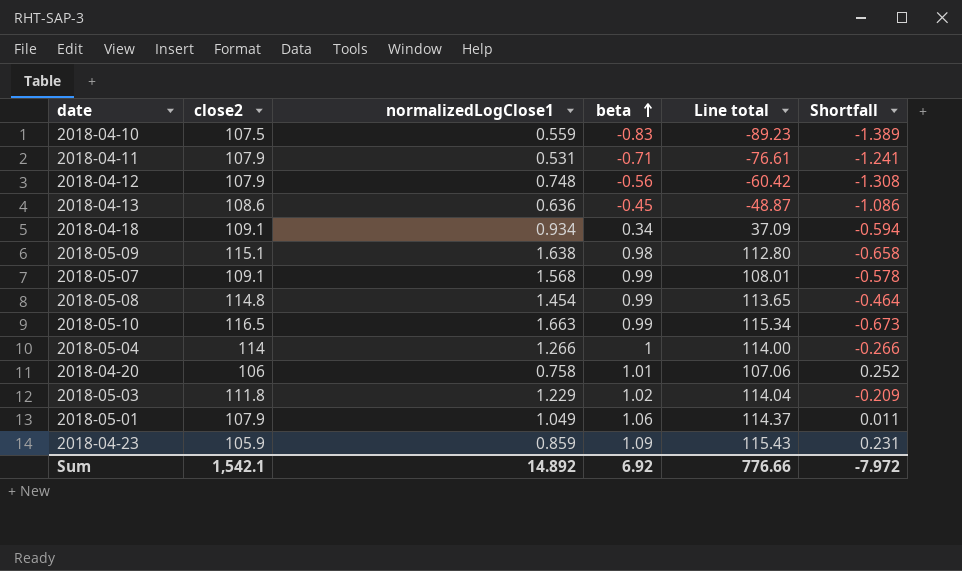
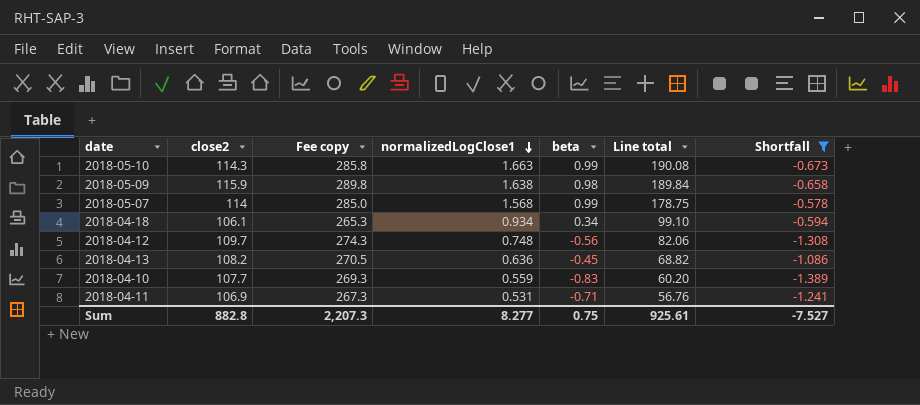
filter: none -> Shortfall <= -0.578
row order: beta ascending -> normalizedLogClose1 descending
column Fee copy | formula: none -> [close2] * 2.5
column Line total | formula: [close2] * [beta] -> [close2] * [normalizedLogClose1]
2018-05-10 | close2: 116.5 -> 114.3
2018-05-09 | close2: 115.1 -> 115.9
2018-05-07 | close2: 109.1 -> 114
2018-04-18 | close2: 109.1 -> 106.1
2018-04-12 | close2: 107.9 -> 109.7
2018-04-13 | close2: 108.6 -> 108.2
2018-04-10 | close2: 107.5 -> 107.7
2018-04-11 | close2: 107.9 -> 106.9
Sum | close2: 1,542.1 -> 882.8
Sum | normalizedLogClose1: 14.892 -> 8.277
Sum | beta: 6.92 -> 0.75
Sum | Line total: 776.66 -> 925.61
Sum | Shortfall: -7.972 -> -7.527

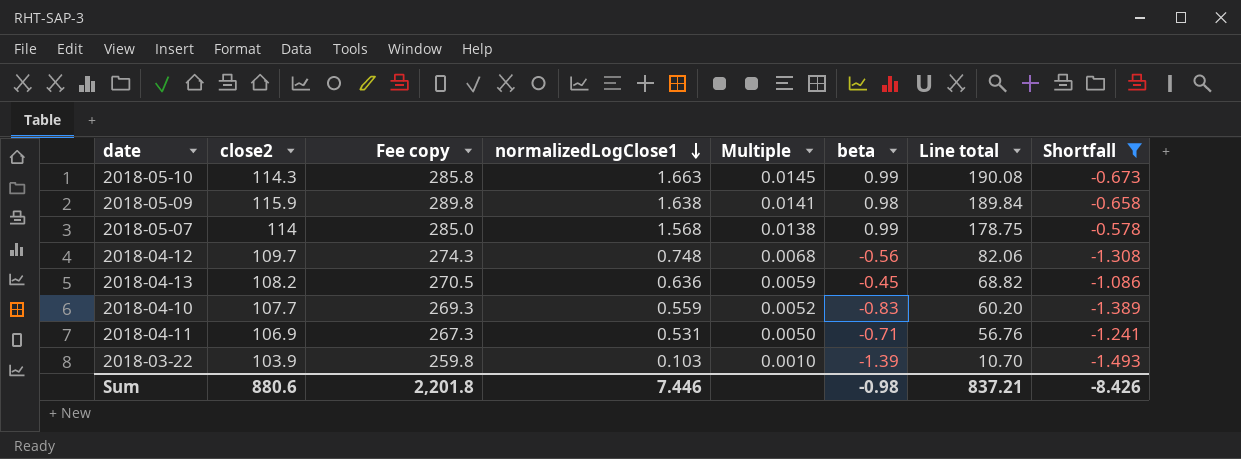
column Multiple | formula: none -> [normalizedLogClose1] / [close2]
row 2018-04-18: 106.1 | 265.3 | 0.934 | 0.34 | 99.10 | -0.594 -> none
row 2018-03-22: none -> 103.9 | 259.8 | 0.103 | 0.0010 | -1.39 | 10.70 | -1.493
Sum | close2: 882.8 -> 880.6
Sum | Fee copy: 2,207.3 -> 2,201.8
Sum | normalizedLogClose1: 8.277 -> 7.446
Sum | beta: 0.75 -> -0.98
Sum | Line total: 925.61 -> 837.21
Sum | Shortfall: -7.527 -> -8.426

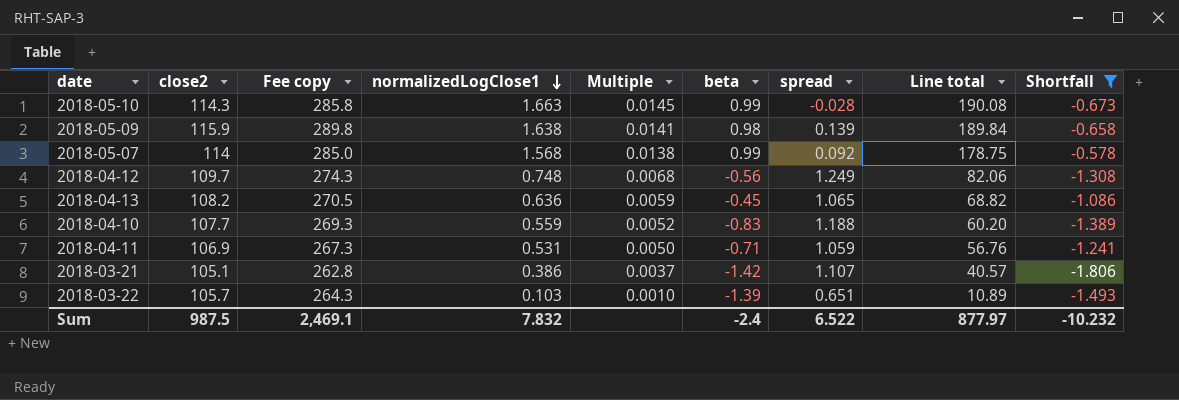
column spread | position: none -> 7
row 2018-03-21: none -> 105.1 | 262.8 | 0.386 | 0.0037 | -1.42 | 1.107 | 40.57 | -1.806
2018-03-22 | close2: 103.9 -> 105.7
2018-03-22 | Fee copy: 259.8 -> 264.3
2018-03-22 | Line total: 10.70 -> 10.89
Sum | close2: 880.6 -> 987.5
Sum | Fee copy: 2,201.8 -> 2,469.1
Sum | normalizedLogClose1: 7.446 -> 7.832
Sum | beta: -0.98 -> -2.4
Sum | Line total: 837.21 -> 877.97
Sum | Shortfall: -8.426 -> -10.232

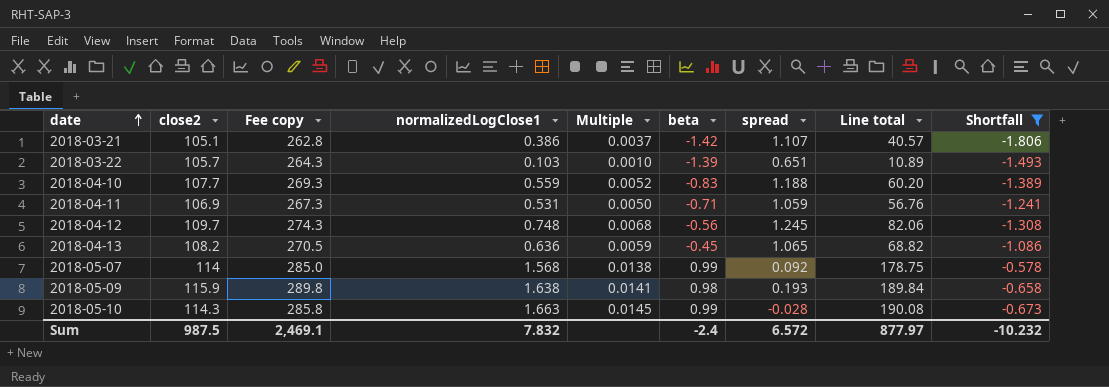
row order: normalizedLogClose1 descending -> date ascending
2018-04-12 | spread: 1.249 -> 1.245
2018-05-09 | spread: 0.139 -> 0.193
Sum | spread: 6.522 -> 6.572

